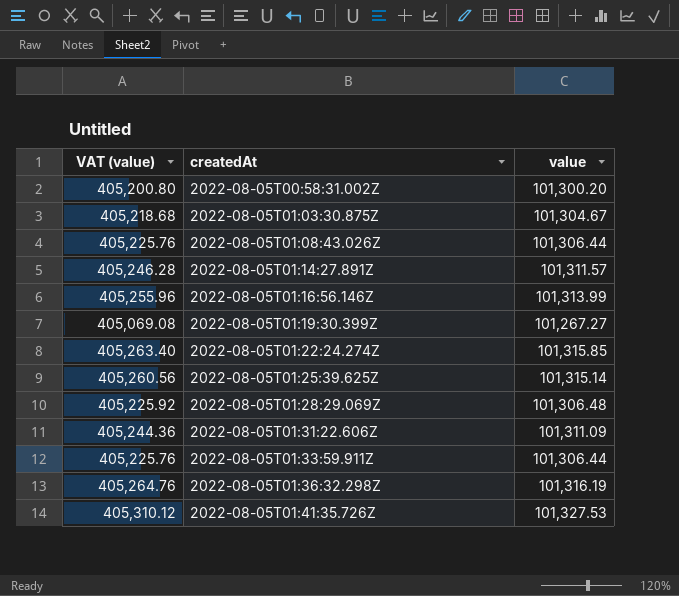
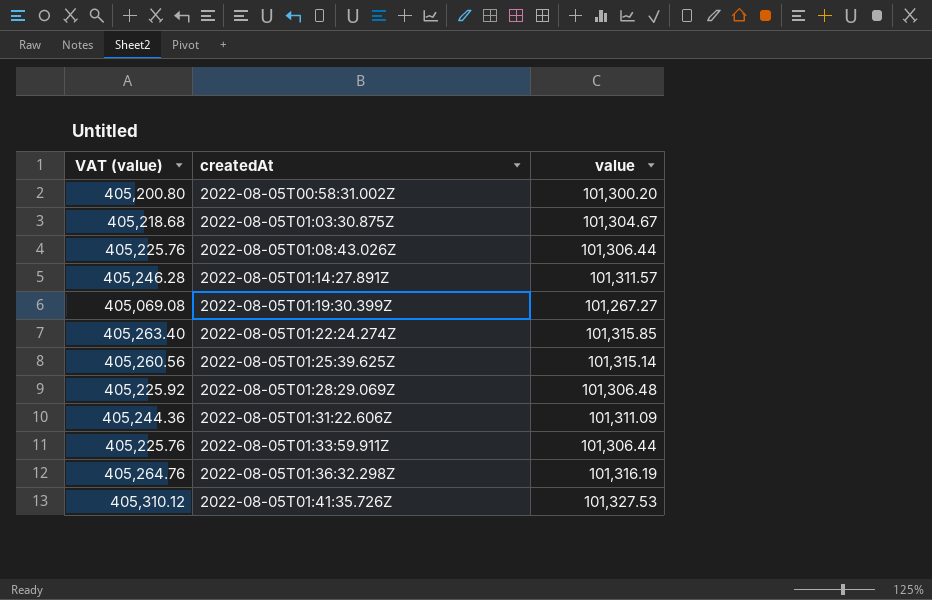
row 2022-08-05T01:16:56.146Z: 405,255.96 | 101,313.99 -> none

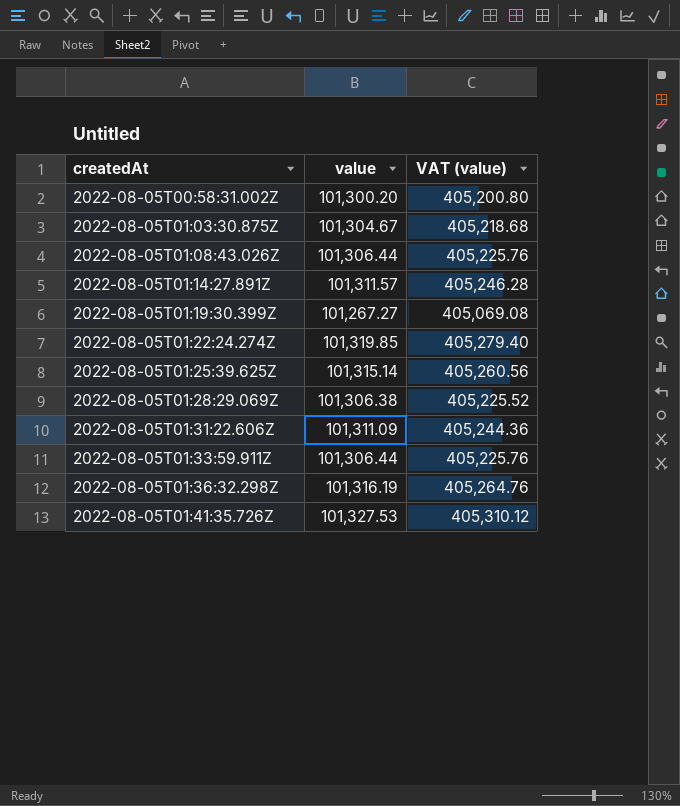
column VAT (value) | position: 1 -> 3
2022-08-05T01:22:24.274Z | value: 101,315.85 -> 101,319.85
2022-08-05T01:22:24.274Z | VAT (value): 405,263.40 -> 405,279.40
2022-08-05T01:28:29.069Z | value: 101,306.48 -> 101,306.38
2022-08-05T01:28:29.069Z | VAT (value): 405,225.92 -> 405,225.52

